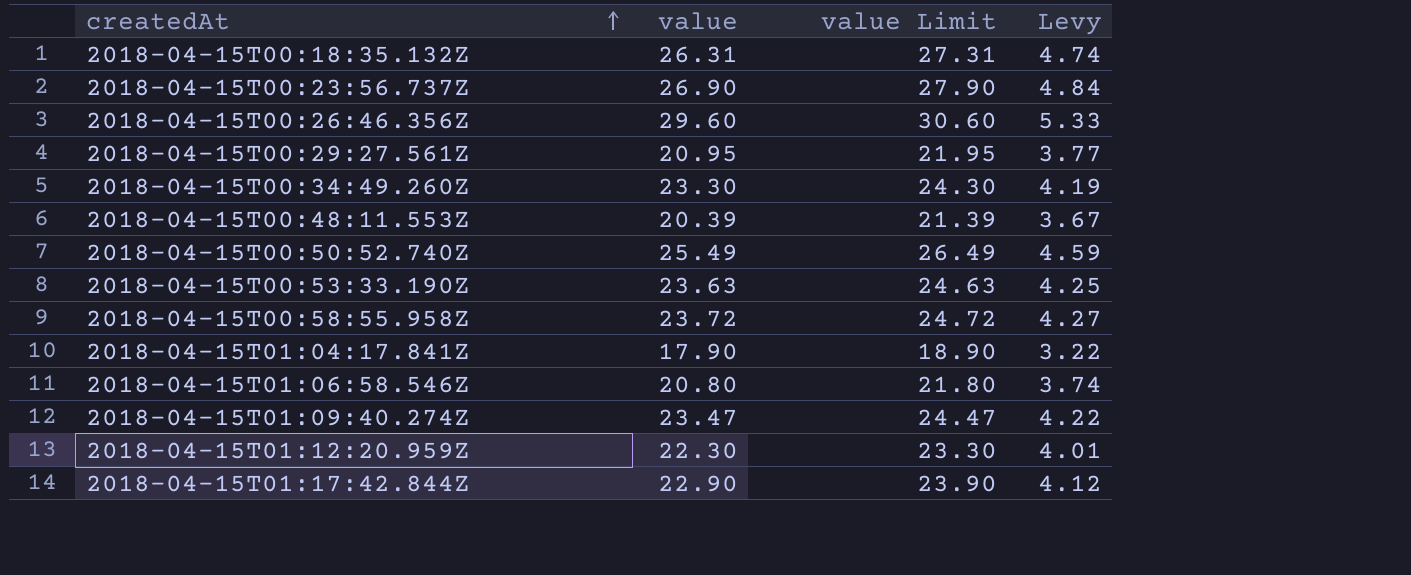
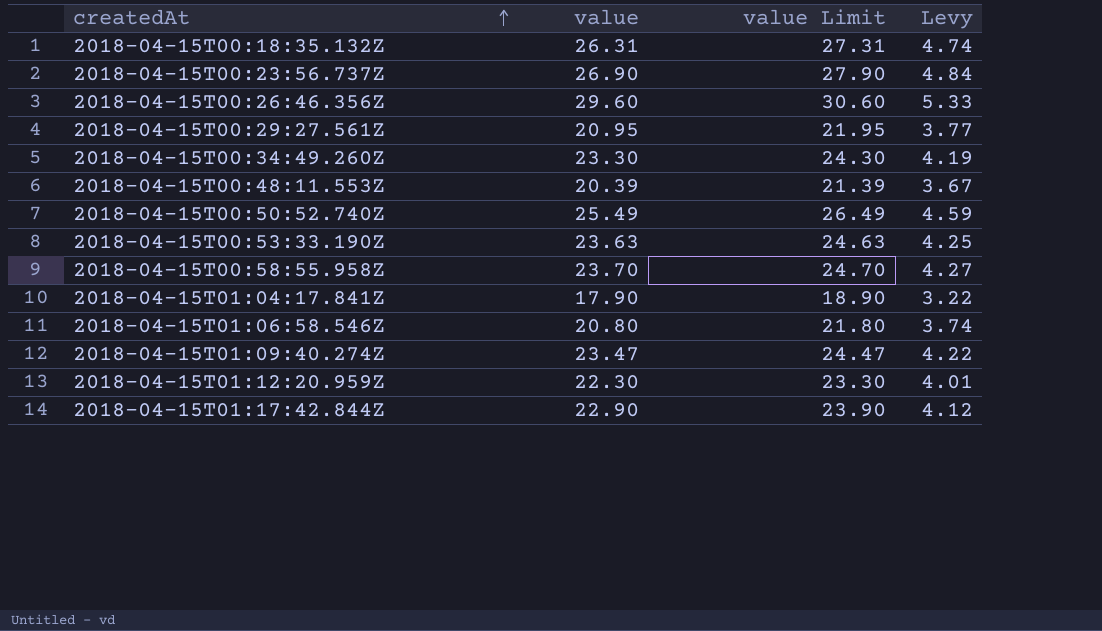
2018-04-15T00:58:55.958Z | value: 23.72 -> 23.70
2018-04-15T00:58:55.958Z | value Limit: 24.72 -> 24.70

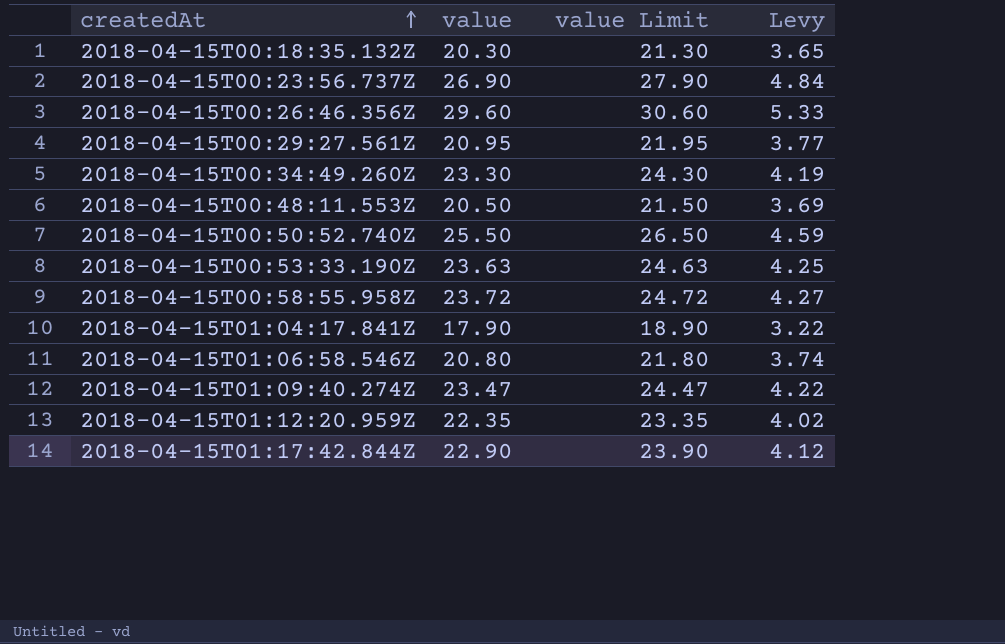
2018-04-15T00:18:35.132Z | value: 26.31 -> 20.30
2018-04-15T00:18:35.132Z | value Limit: 27.31 -> 21.30
2018-04-15T00:18:35.132Z | Levy: 4.74 -> 3.65
2018-04-15T00:48:11.553Z | value: 20.39 -> 20.50
2018-04-15T00:48:11.553Z | value Limit: 21.39 -> 21.50
2018-04-15T00:48:11.553Z | Levy: 3.67 -> 3.69
2018-04-15T00:50:52.740Z | value: 25.49 -> 25.50
2018-04-15T00:50:52.740Z | value Limit: 26.49 -> 26.50
2018-04-15T00:58:55.958Z | value: 23.70 -> 23.72
2018-04-15T00:58:55.958Z | value Limit: 24.70 -> 24.72
2018-04-15T01:12:20.959Z | value: 22.30 -> 22.35
2018-04-15T01:12:20.959Z | value Limit: 23.30 -> 23.35
2018-04-15T01:12:20.959Z | Levy: 4.01 -> 4.02

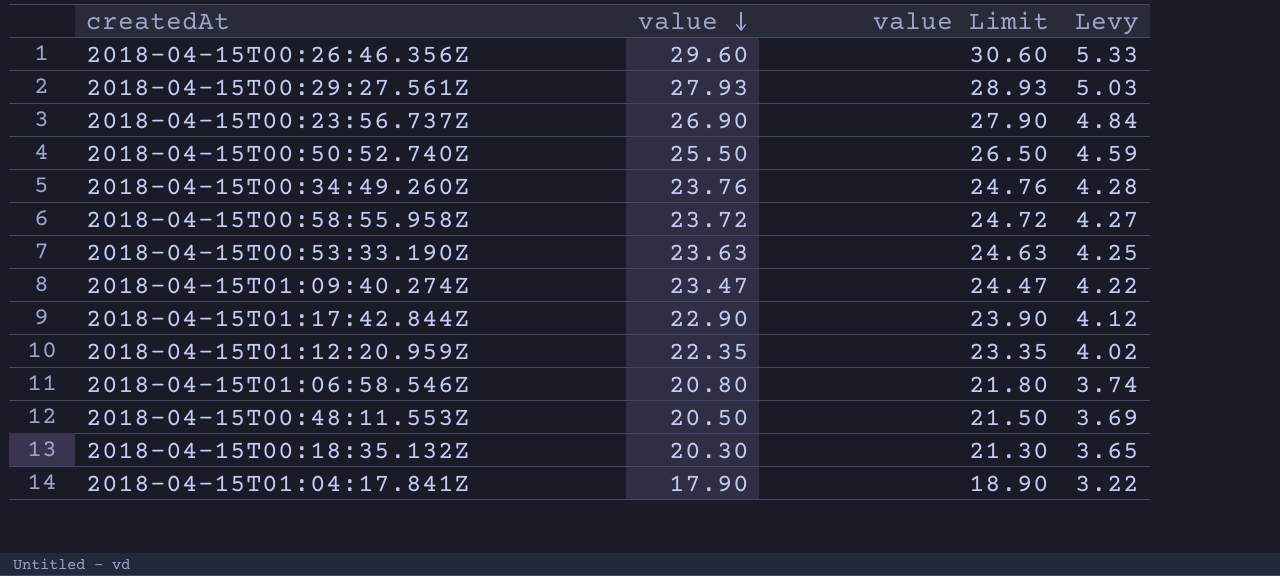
row order: createdAt ascending -> value descending
2018-04-15T00:29:27.561Z | value: 20.95 -> 27.93
2018-04-15T00:29:27.561Z | value Limit: 21.95 -> 28.93
2018-04-15T00:29:27.561Z | Levy: 3.77 -> 5.03
2018-04-15T00:34:49.260Z | value: 23.30 -> 23.76
2018-04-15T00:34:49.260Z | value Limit: 24.30 -> 24.76
2018-04-15T00:34:49.260Z | Levy: 4.19 -> 4.28

